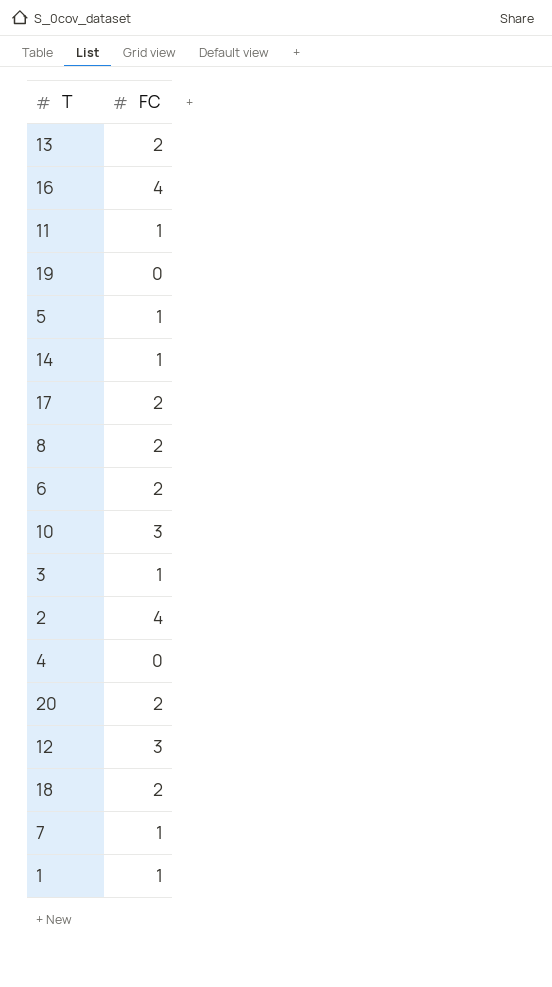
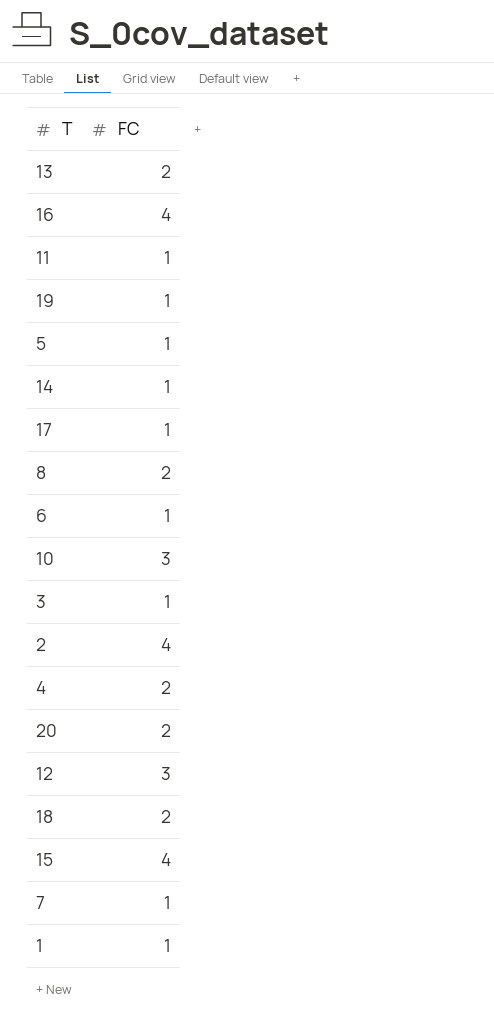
19 | FC: 0 -> 1
17 | FC: 2 -> 1
6 | FC: 2 -> 1
4 | FC: 0 -> 2
row 15: none -> 4

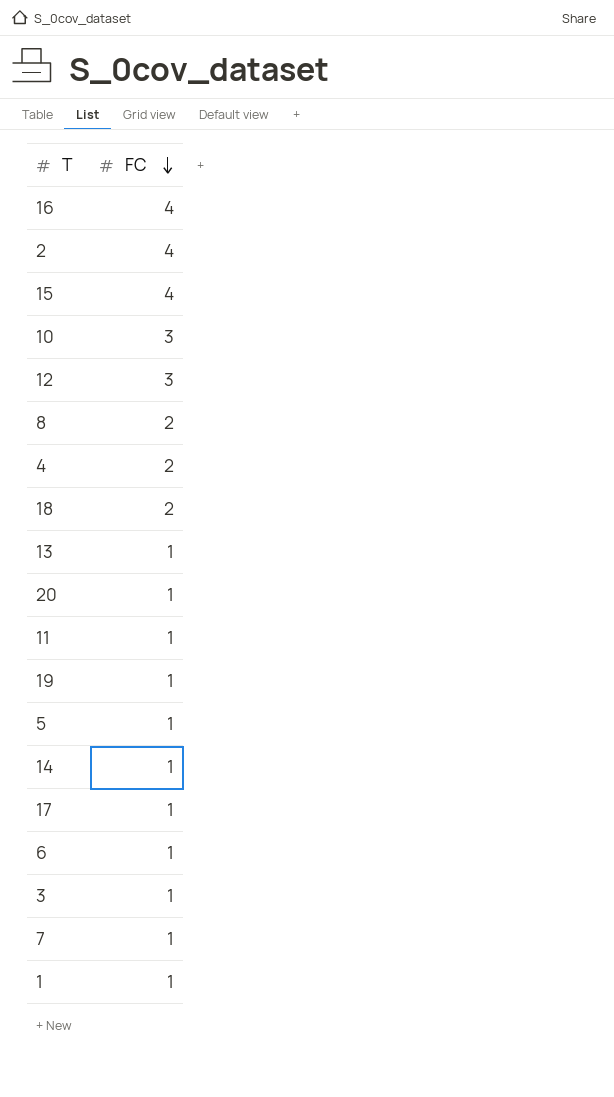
row order: none -> FC descending
13 | FC: 2 -> 1
20 | FC: 2 -> 1

